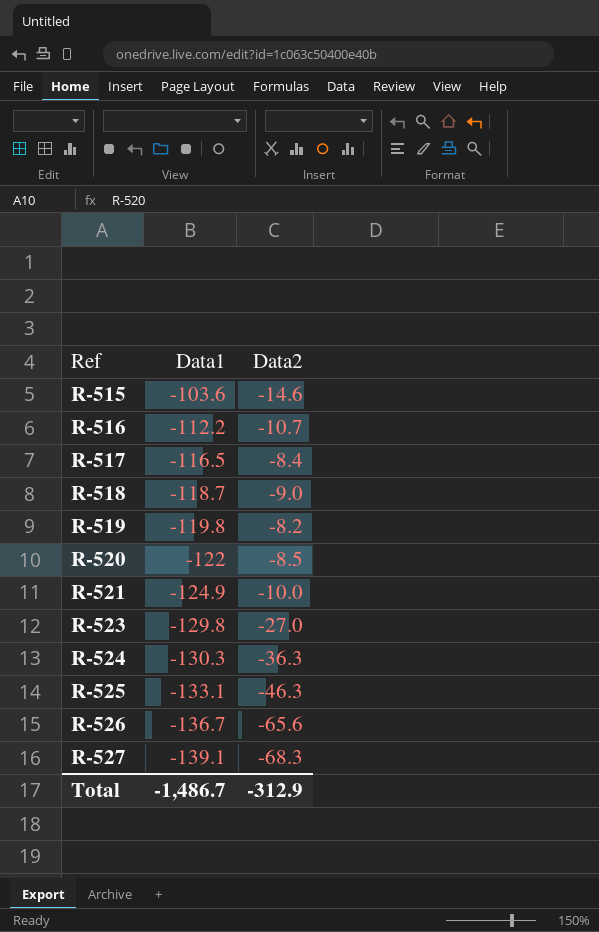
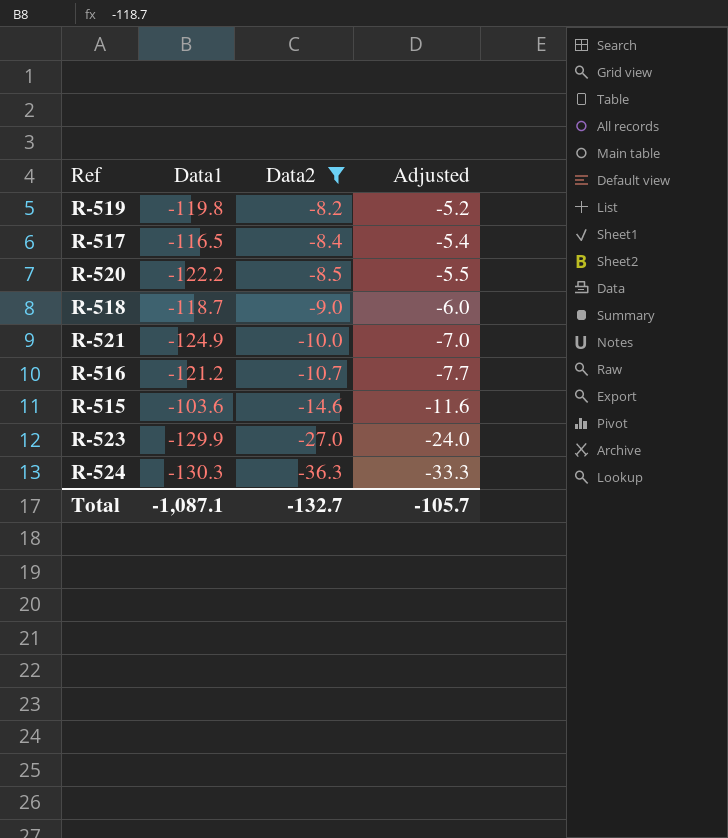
filter: none -> Data2 >= -36.3
row order: Ref ascending -> Data2 descending
column Adjusted | formula: none -> [Data2] + 3
R-520 | Data1: -122 -> -122.2
R-516 | Data1: -112.2 -> -121.2
R-523 | Data1: -129.8 -> -129.9
Total | Data1: -1,486.7 -> -1,087.1
Total | Data2: -312.9 -> -132.7

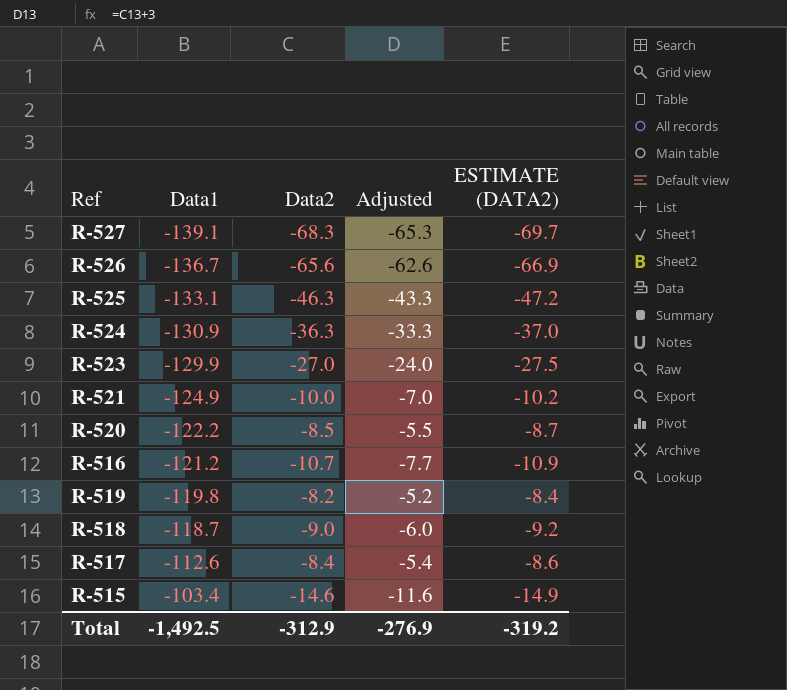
filter: Data2 >= -36.3 -> none
row order: Data2 descending -> Data1 ascending
column ESTIMATE (DATA2) | formula: none -> [Data2] * 1.02
R-524 | Data1: -130.3 -> -130.9
R-517 | Data1: -116.5 -> -112.6
R-515 | Data1: -103.6 -> -103.4
Total | Data1: -1,087.1 -> -1,492.5
Total | Data2: -132.7 -> -312.9
Total | Adjusted: -105.7 -> -276.9

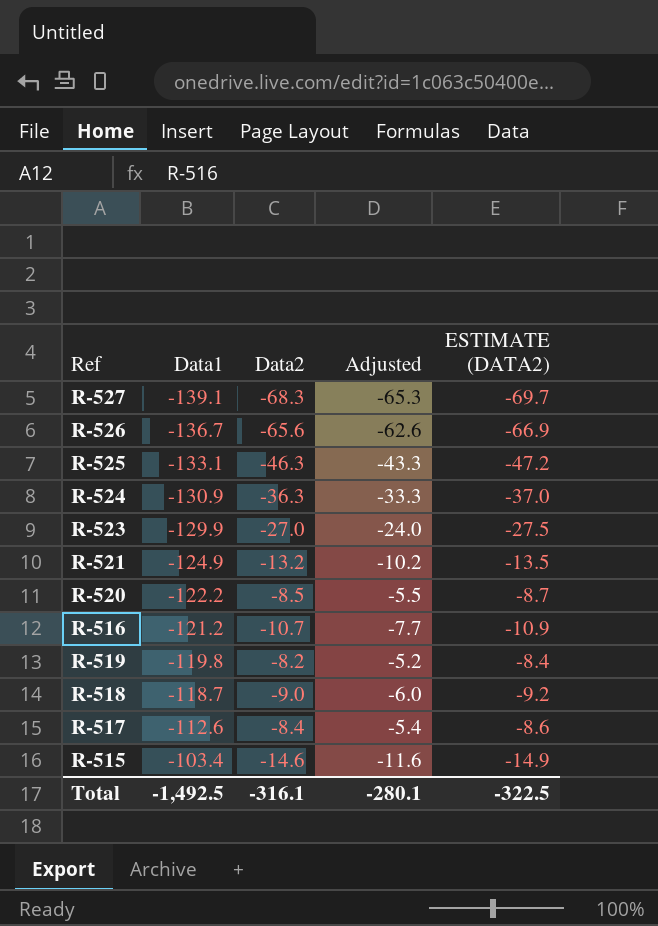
R-521 | Data2: -10.0 -> -13.2
R-521 | Adjusted: -7.0 -> -10.2
R-521 | ESTIMATE (DATA2): -10.2 -> -13.5
Total | Data2: -312.9 -> -316.1
Total | Adjusted: -276.9 -> -280.1
Total | ESTIMATE (DATA2): -319.2 -> -322.5

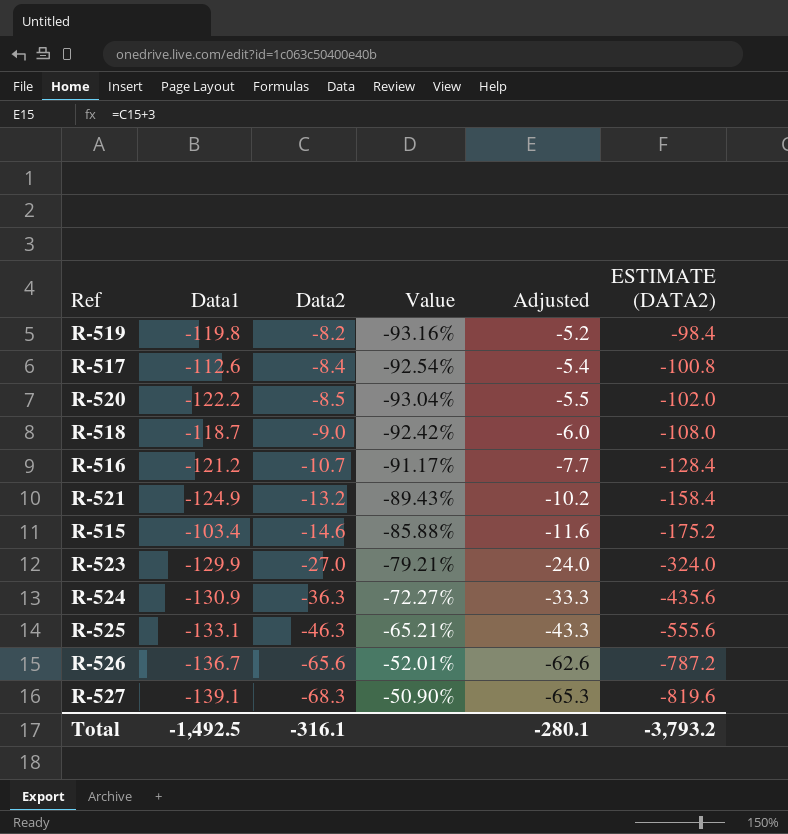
row order: Data1 ascending -> Data2 descending
column Value | formula: none -> ([Data2] - [Data1]) / [Data1]
column ESTIMATE (DATA2) | formula: [Data2] * 1.02 -> [Data2] * 12
Total | ESTIMATE (DATA2): -322.5 -> -3,793.2

